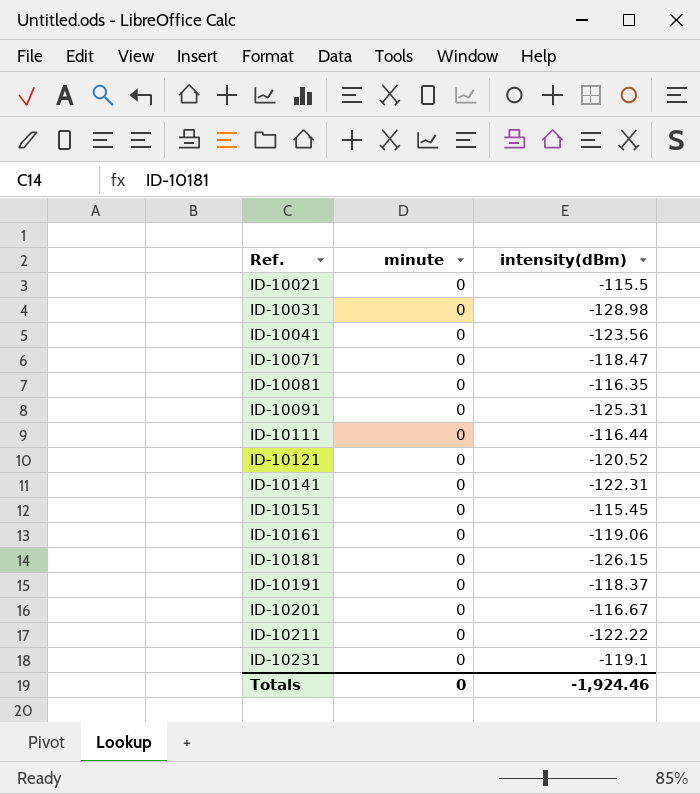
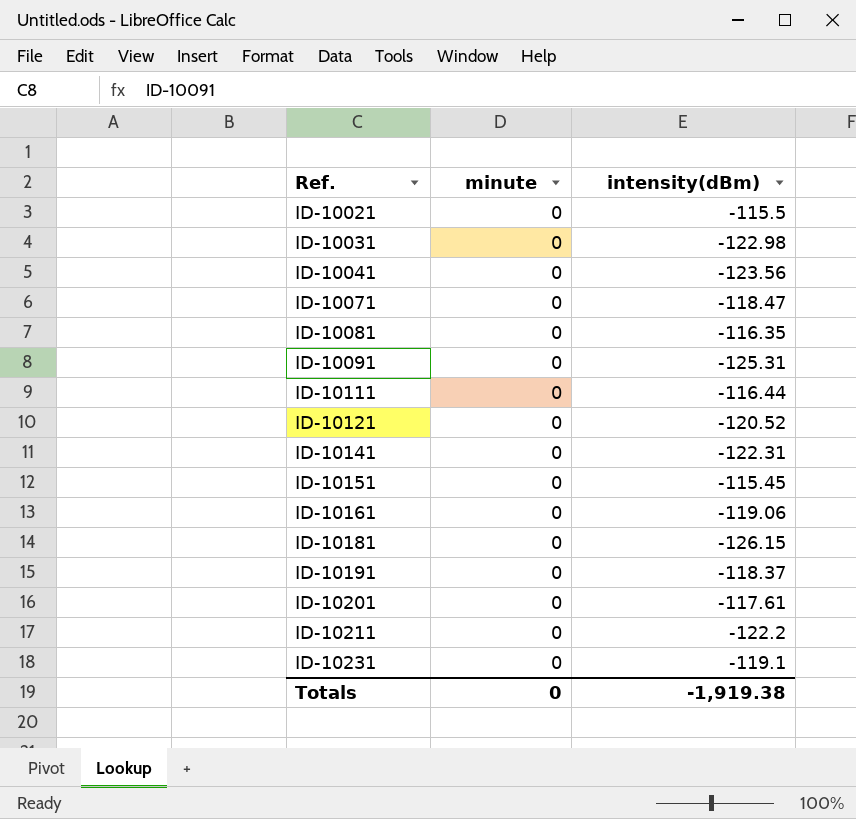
ID-10031 | intensity(dBm): -128.98 -> -122.98
ID-10201 | intensity(dBm): -116.67 -> -117.61
ID-10211 | intensity(dBm): -122.22 -> -122.2
Totals | intensity(dBm): -1,924.46 -> -1,919.38

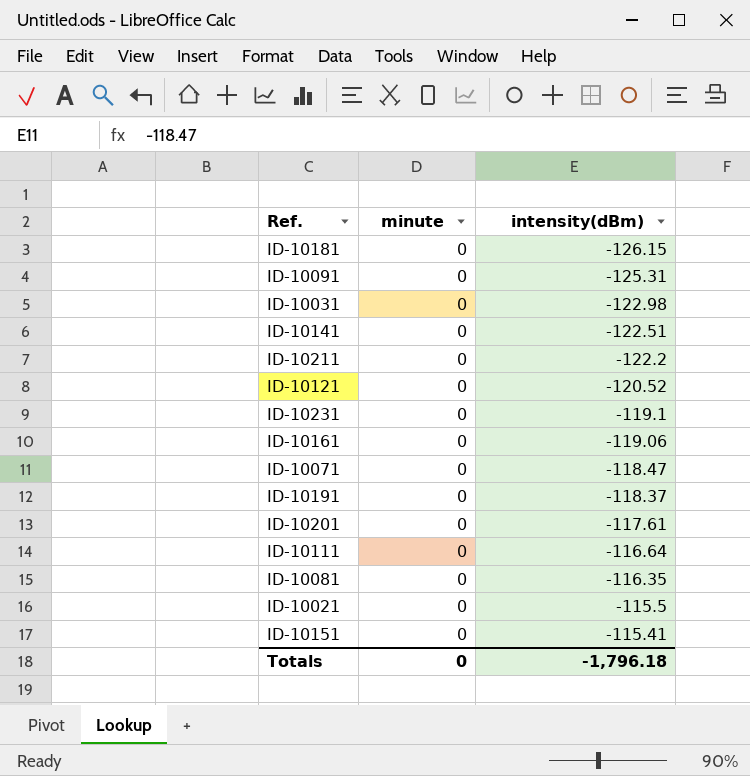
row order: Ref. ascending -> intensity(dBm) ascending
row ID-10041: 0 | -123.56 -> none
ID-10141 | intensity(dBm): -122.31 -> -122.51
ID-10111 | intensity(dBm): -116.44 -> -116.64
ID-10151 | intensity(dBm): -115.45 -> -115.41
Totals | intensity(dBm): -1,919.38 -> -1,796.18

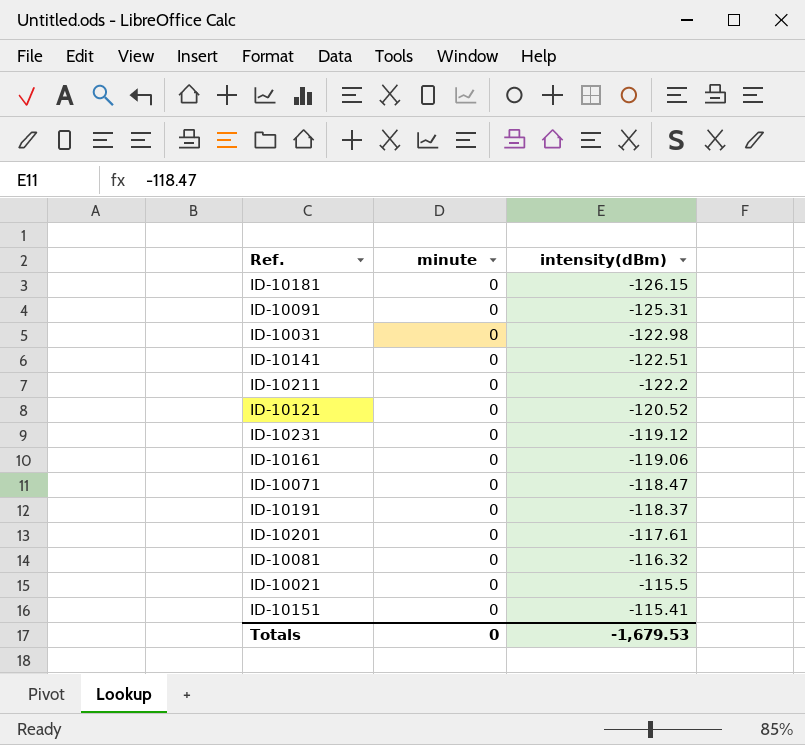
row ID-10111: 0 | -116.64 -> none
ID-10231 | intensity(dBm): -119.1 -> -119.12
ID-10081 | intensity(dBm): -116.35 -> -116.32
Totals | intensity(dBm): -1,796.18 -> -1,679.53

